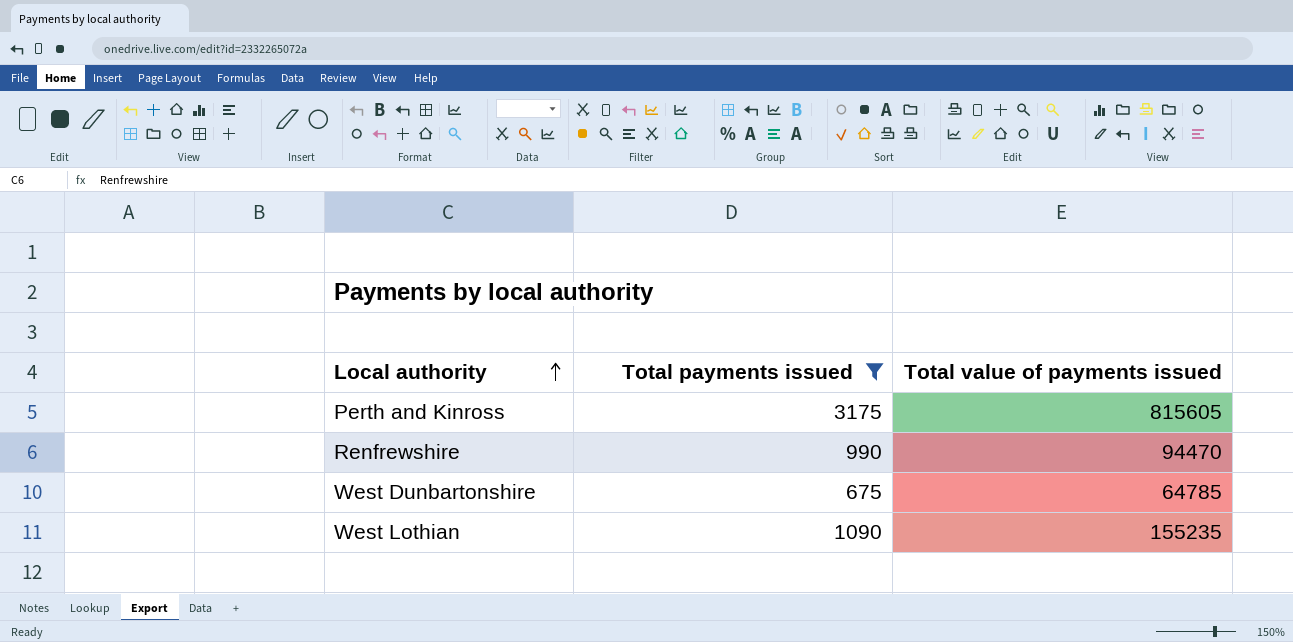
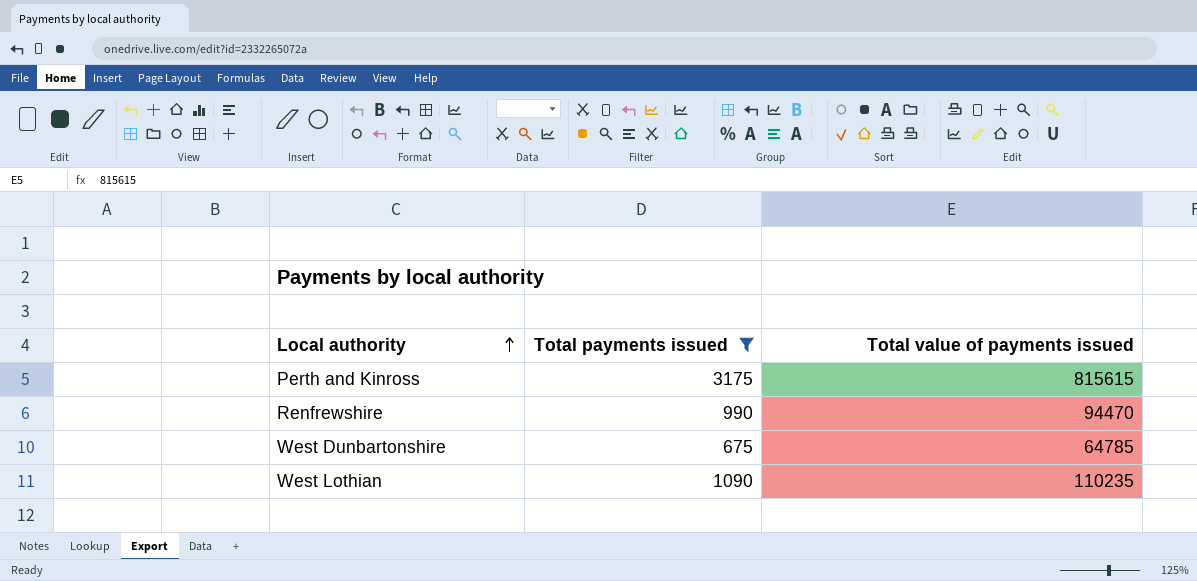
Perth and Kinross | Total value of payments issued: 815605 -> 815615
West Lothian | Total value of payments issued: 155235 -> 110235

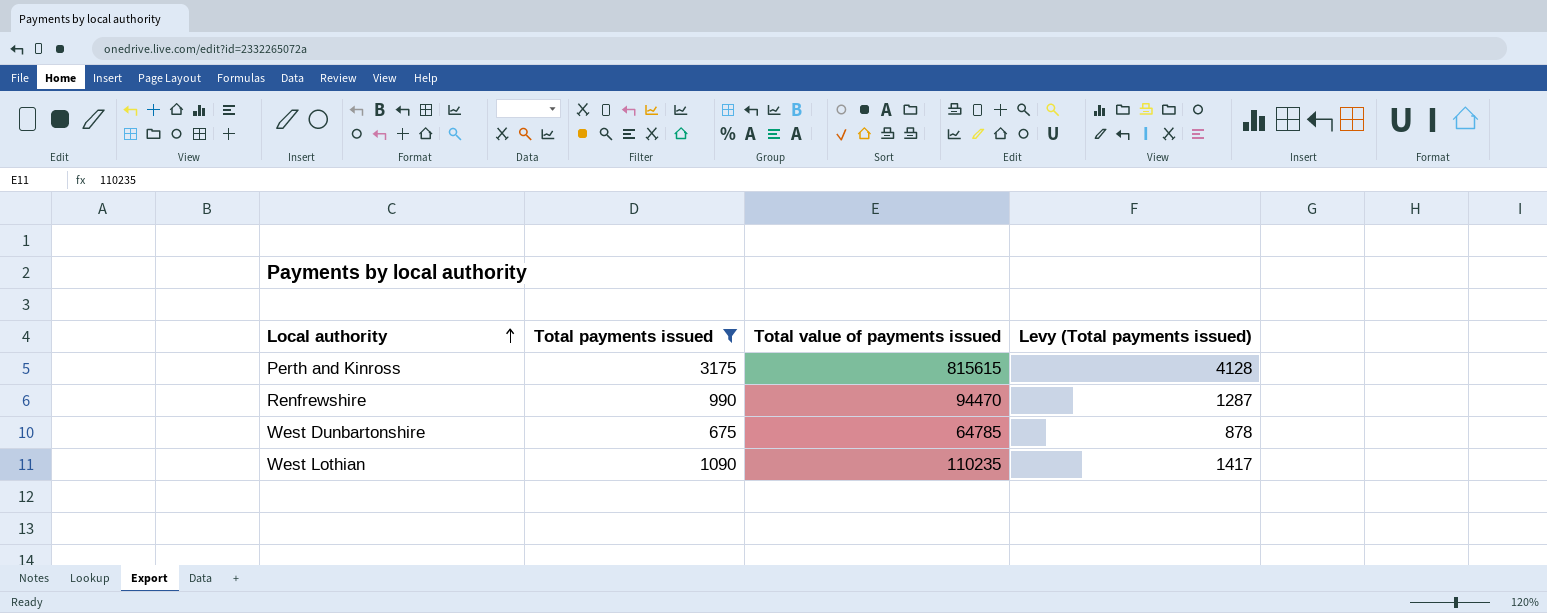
column Levy (Total payments issued) | formula: none -> [Total payments issued] * 1.3

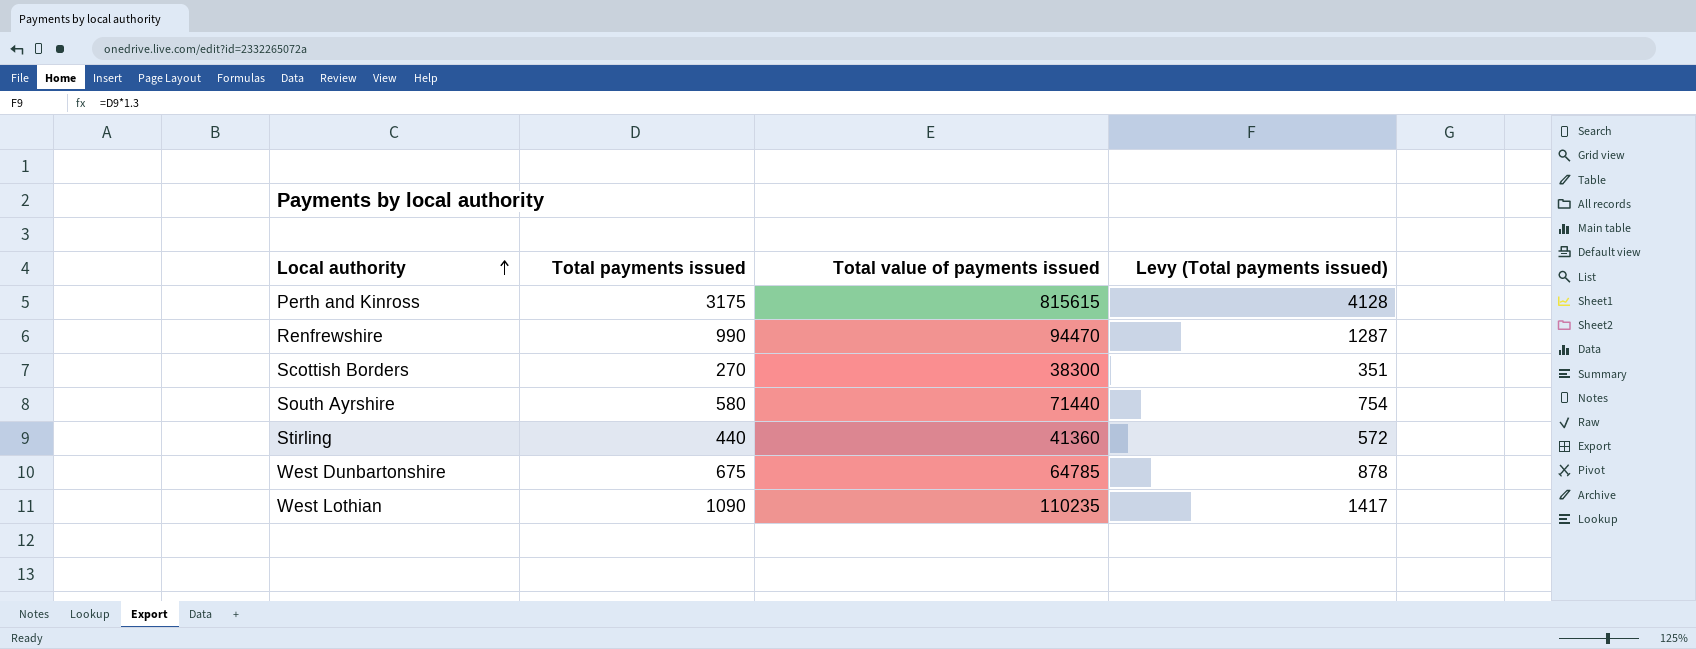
filter: Total payments issued >= 675 -> none

